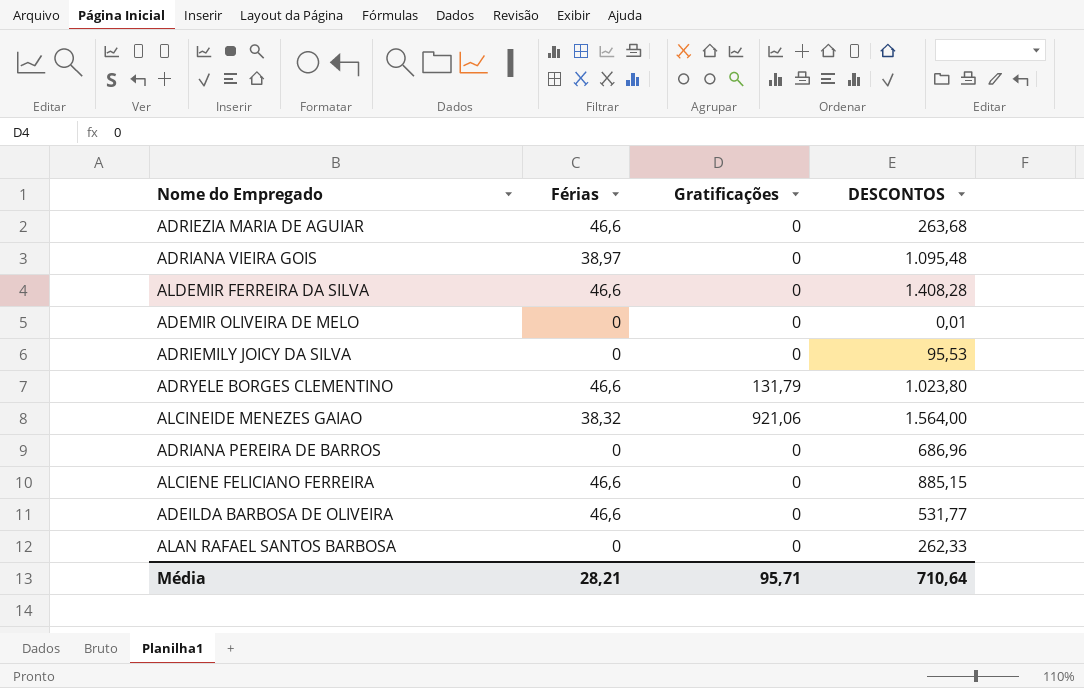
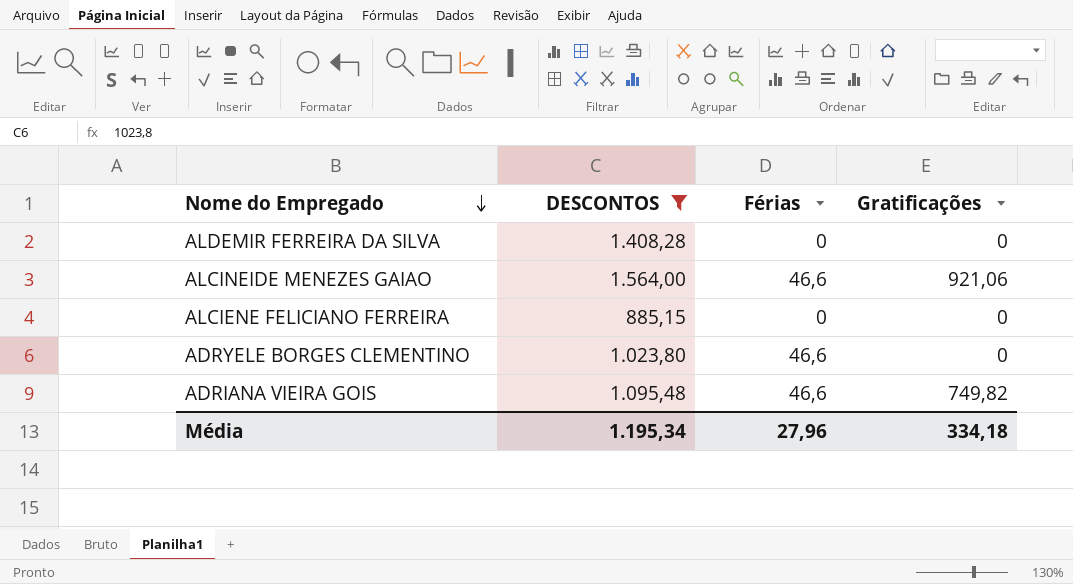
filter: none -> DESCONTOS >= 885,15
row order: none -> Nome do Empregado descending
column DESCONTOS | position: 4 -> 2
ALDEMIR FERREIRA DA SILVA | Férias: 46,6 -> 0
ALCINEIDE MENEZES GAIAO | Férias: 38,32 -> 46,6
ALCIENE FELICIANO FERREIRA | Férias: 46,6 -> 0
ADRYELE BORGES CLEMENTINO | Gratificações: 131,79 -> 0
ADRIANA VIEIRA GOIS | Férias: 38,97 -> 46,6
ADRIANA VIEIRA GOIS | Gratificações: 0 -> 749,82
Média | DESCONTOS: 710,64 -> 1.195,34
Média | Férias: 28,21 -> 27,96
Média | Gratificações: 95,71 -> 334,18

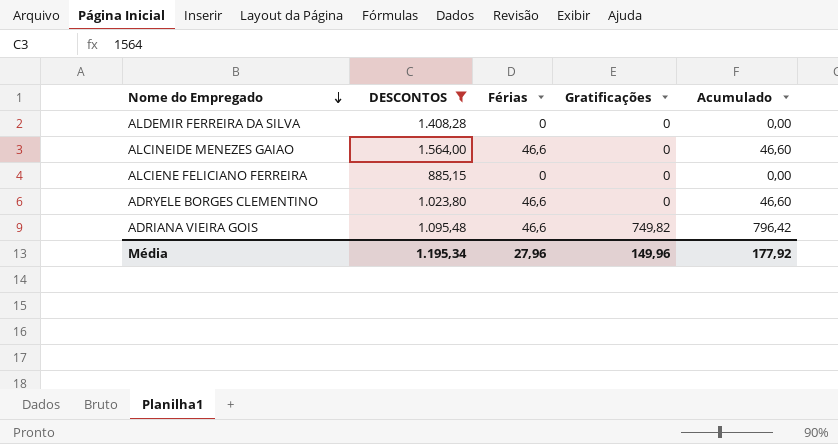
column Acumulado | formula: none -> [Férias] + [Gratificações]
ALCINEIDE MENEZES GAIAO | Gratificações: 921,06 -> 0
Média | Gratificações: 334,18 -> 149,96

